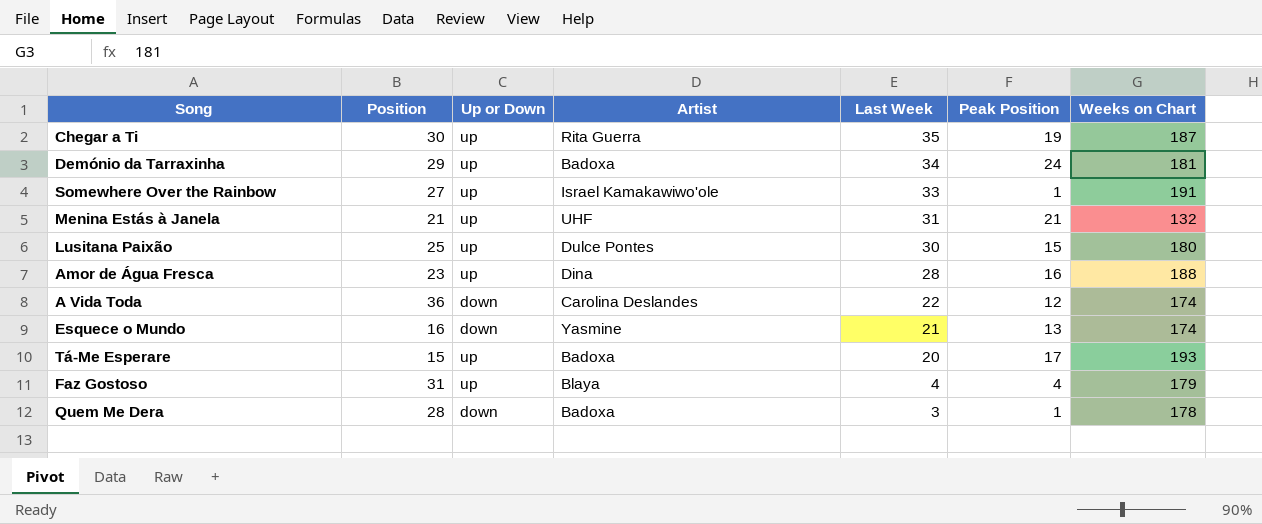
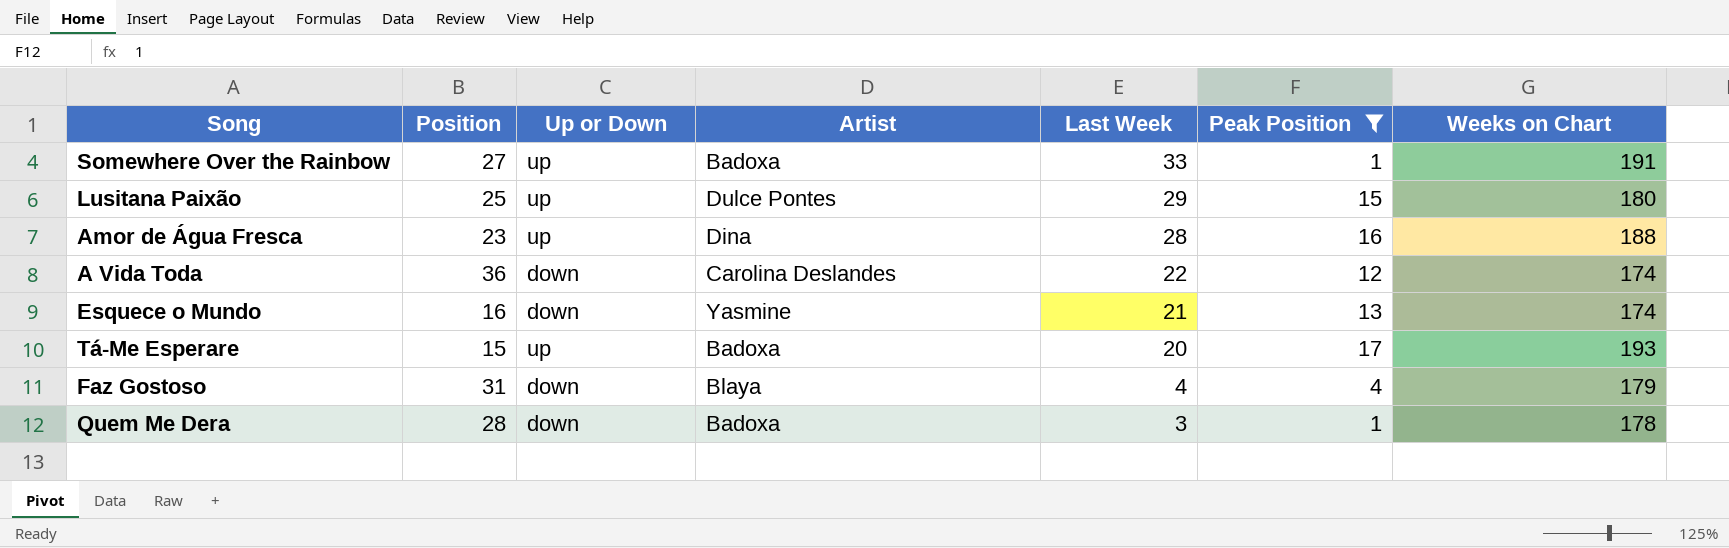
filter: none -> Peak Position <= 17
Somewhere Over the Rainbow | Artist: Israel Kamakawiwo'ole -> Badoxa
Lusitana Paixão | Last Week: 30 -> 29
Faz Gostoso | Up or Down: up -> down

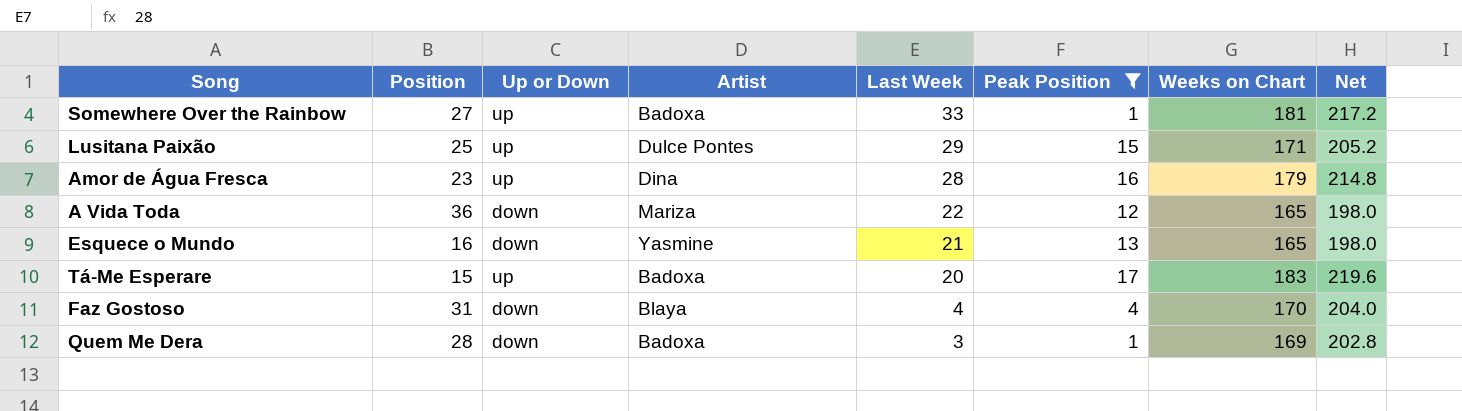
column Net | formula: none -> [Weeks on Chart] * 1.2
Somewhere Over the Rainbow | Weeks on Chart: 191 -> 181
Lusitana Paixão | Weeks on Chart: 180 -> 171
Amor de Água Fresca | Weeks on Chart: 188 -> 179
A Vida Toda | Artist: Carolina Deslandes -> Mariza
A Vida Toda | Weeks on Chart: 174 -> 165
Esquece o Mundo | Weeks on Chart: 174 -> 165
Tá-Me Esperare | Weeks on Chart: 193 -> 183
Faz Gostoso | Weeks on Chart: 179 -> 170
Quem Me Dera | Weeks on Chart: 178 -> 169

